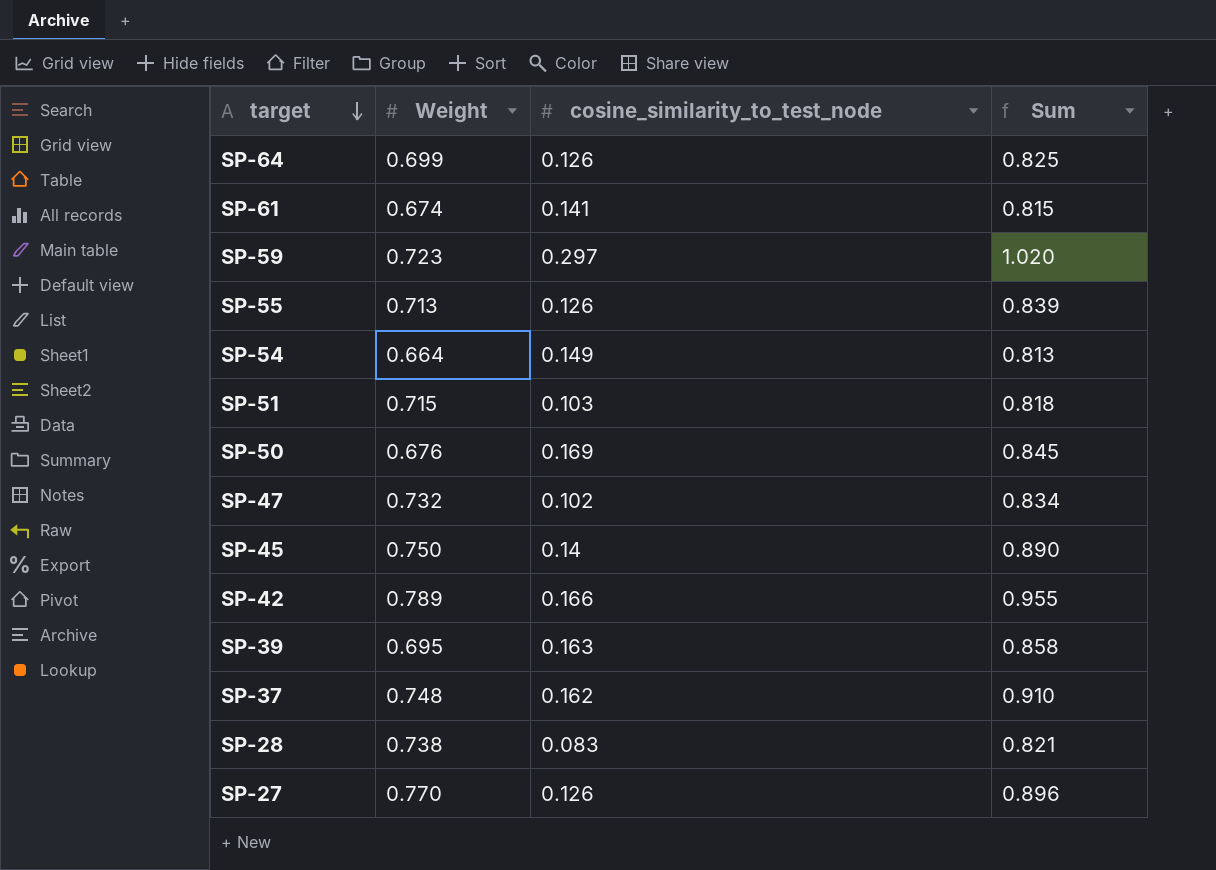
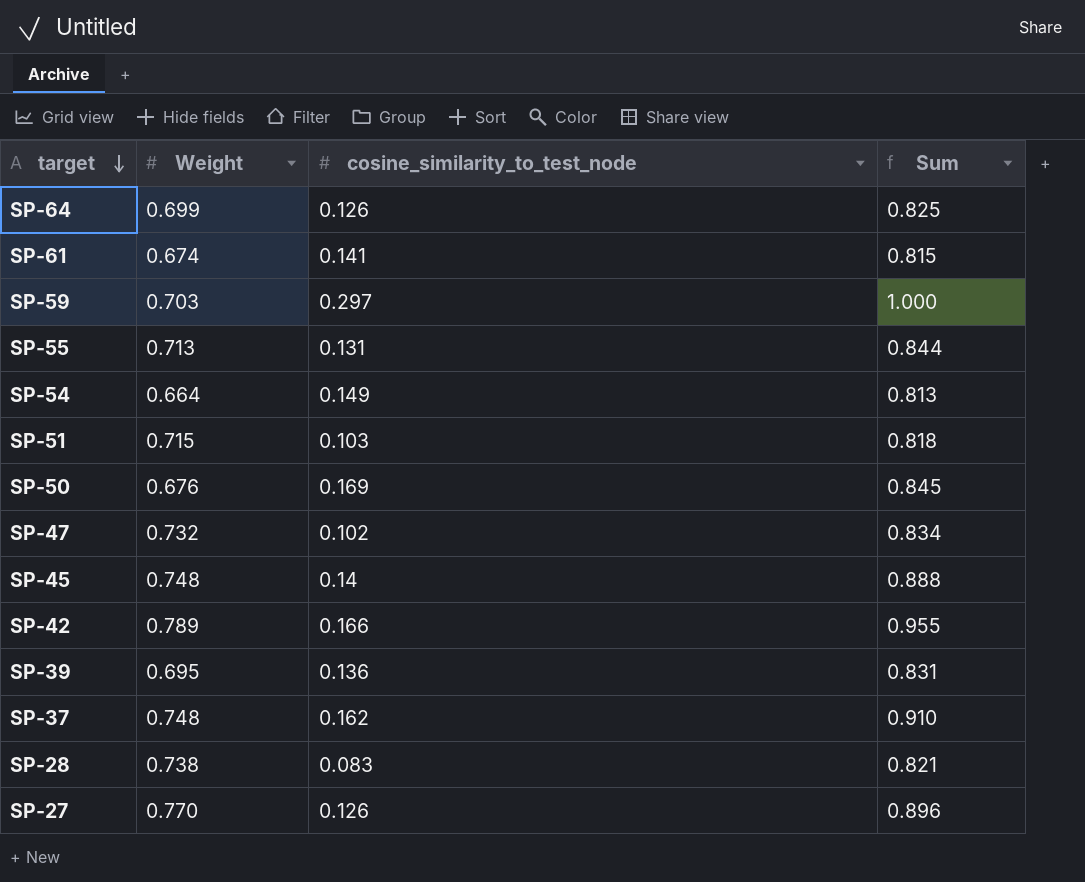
SP-59 | Weight: 0.723 -> 0.703
SP-59 | Sum: 1.020 -> 1.000
SP-55 | cosine_similarity_to_test_node: 0.126 -> 0.131
SP-55 | Sum: 0.839 -> 0.844
SP-45 | Weight: 0.750 -> 0.748
SP-45 | Sum: 0.890 -> 0.888
SP-39 | cosine_similarity_to_test_node: 0.163 -> 0.136
SP-39 | Sum: 0.858 -> 0.831

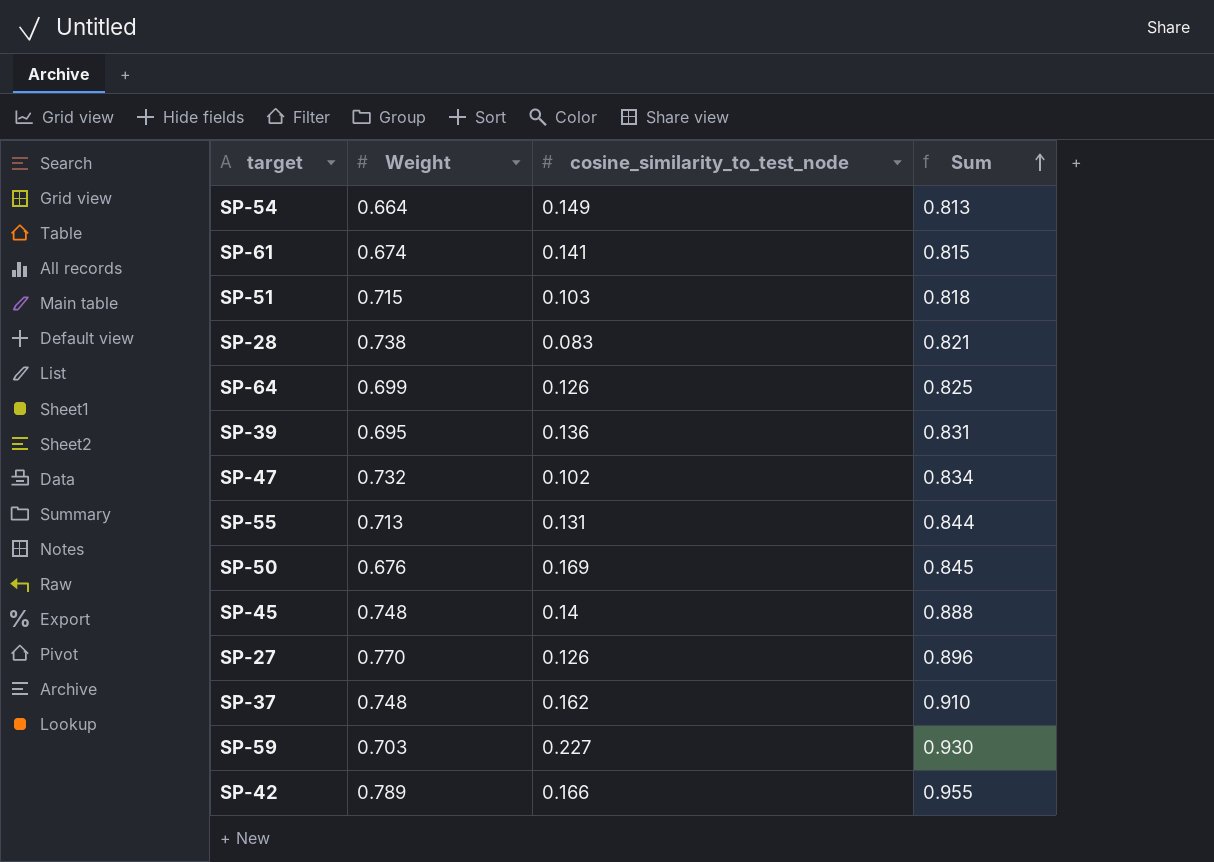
row order: target descending -> Sum ascending
SP-59 | cosine_similarity_to_test_node: 0.297 -> 0.227
SP-59 | Sum: 1.000 -> 0.930

